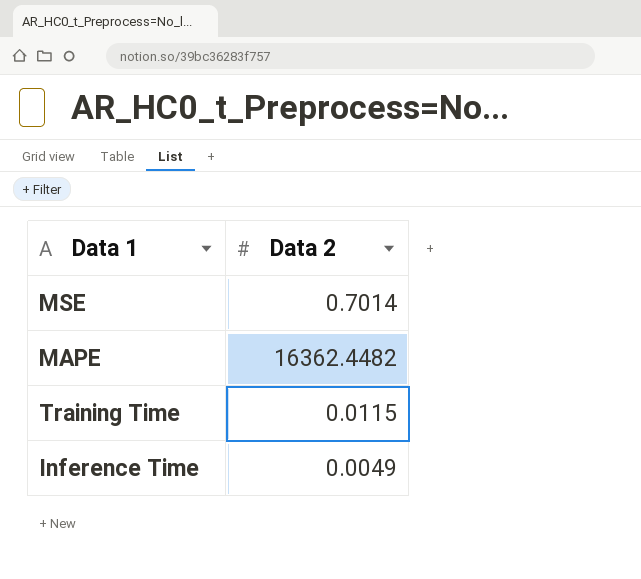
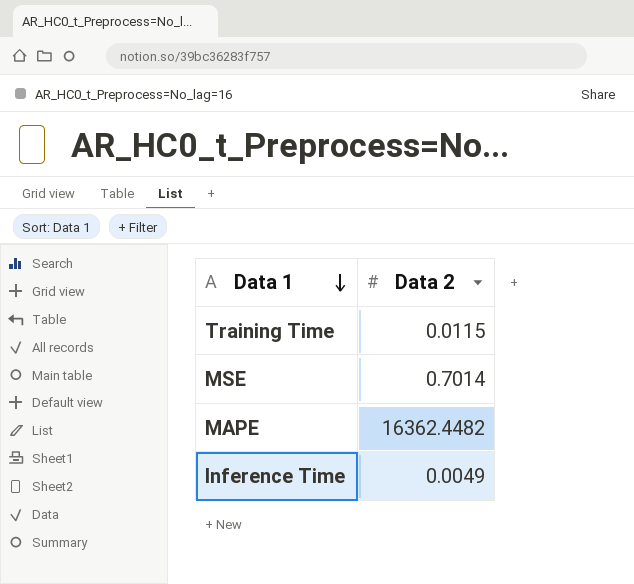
row order: none -> Data 1 descending

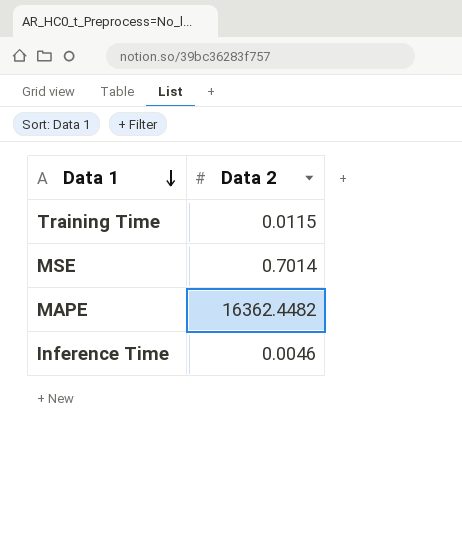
Inference Time | Data 2: 0.0049 -> 0.0046

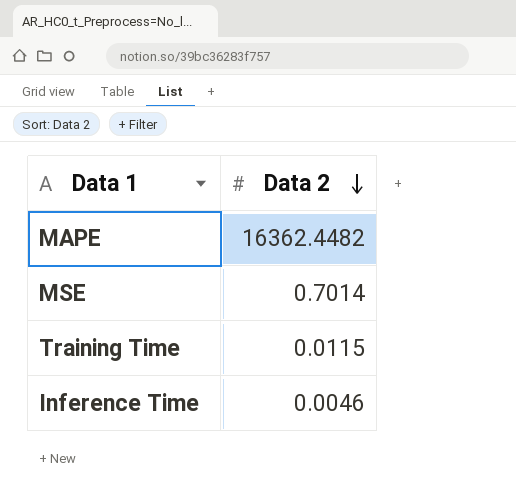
row order: Data 1 descending -> Data 2 descending

